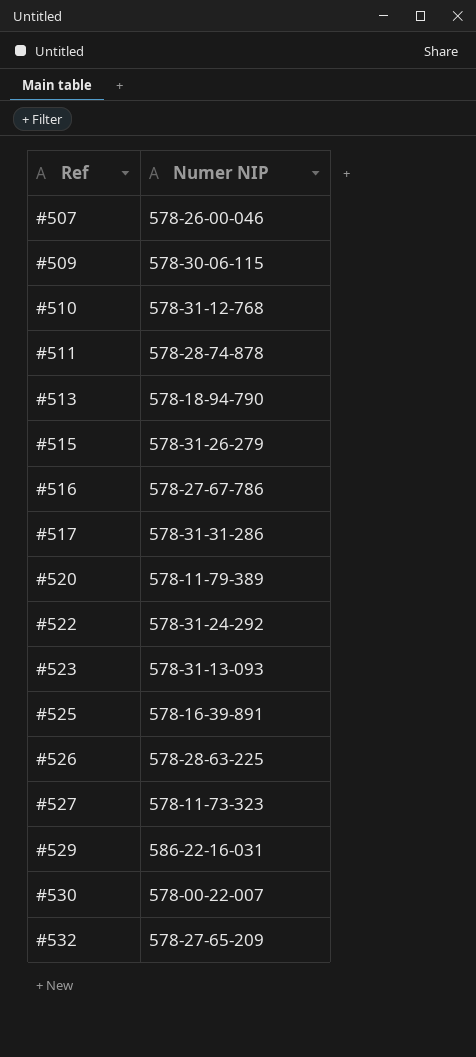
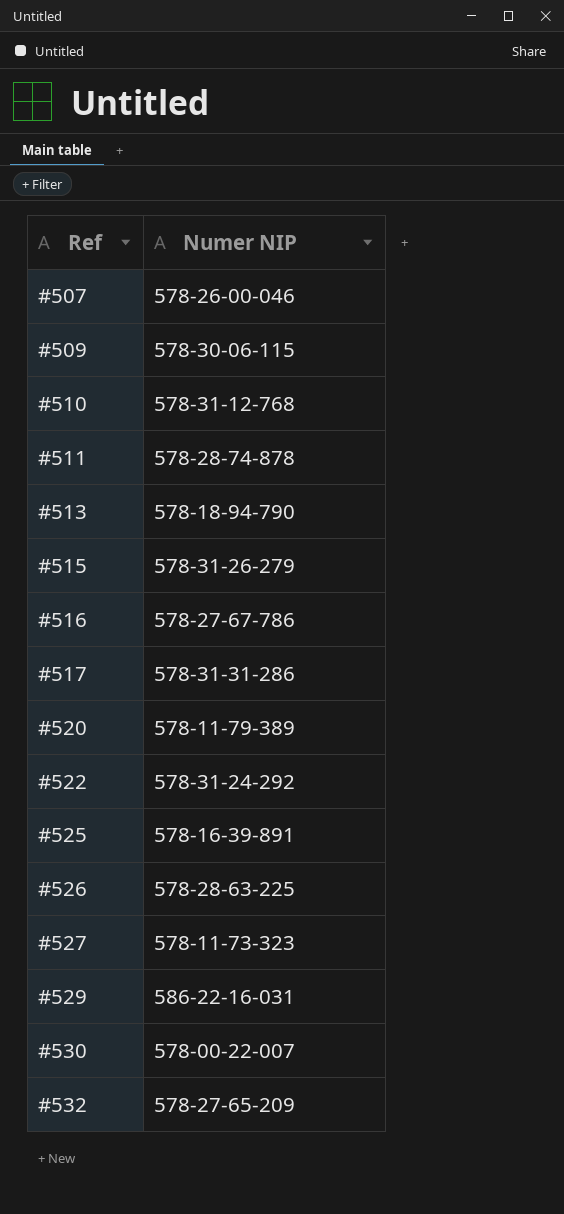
row #523: 578-31-13-093 -> none

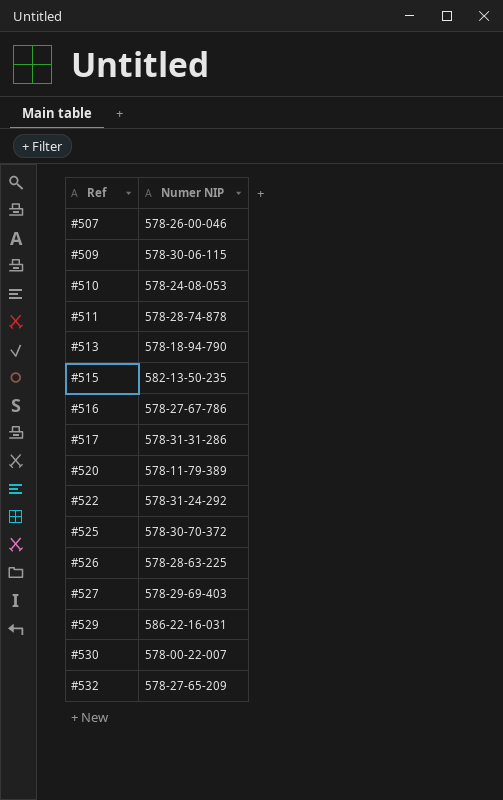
#510 | Numer NIP: 578-31-12-768 -> 578-24-08-053
#515 | Numer NIP: 578-31-26-279 -> 582-13-50-235
#525 | Numer NIP: 578-16-39-891 -> 578-30-70-372
#527 | Numer NIP: 578-11-73-323 -> 578-29-69-403

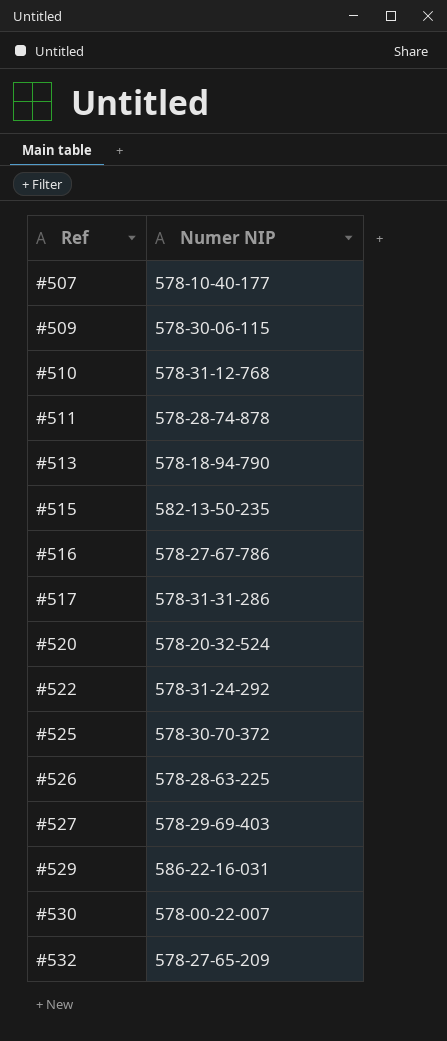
#507 | Numer NIP: 578-26-00-046 -> 578-10-40-177
#510 | Numer NIP: 578-24-08-053 -> 578-31-12-768
#520 | Numer NIP: 578-11-79-389 -> 578-20-32-524

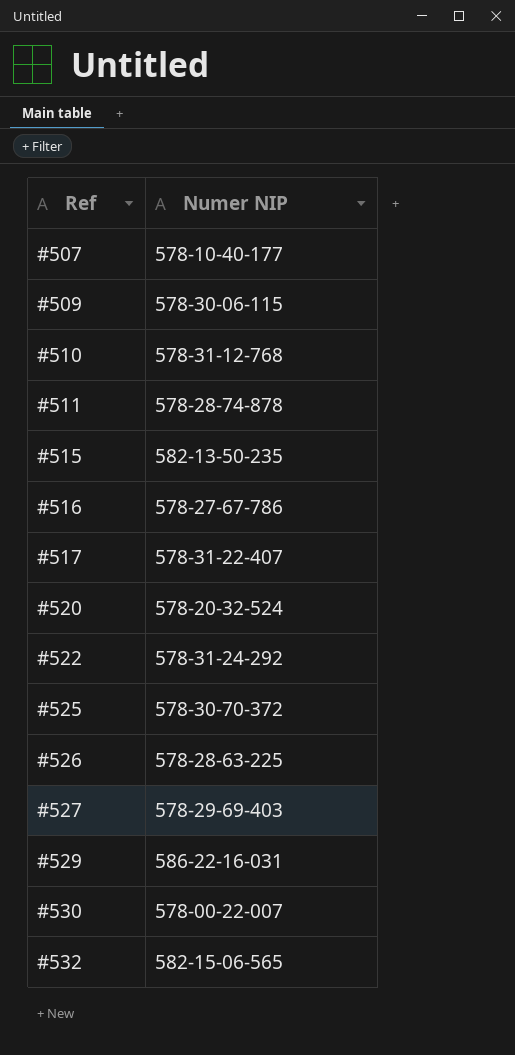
row #513: 578-18-94-790 -> none
#517 | Numer NIP: 578-31-31-286 -> 578-31-22-407
#532 | Numer NIP: 578-27-65-209 -> 582-15-06-565

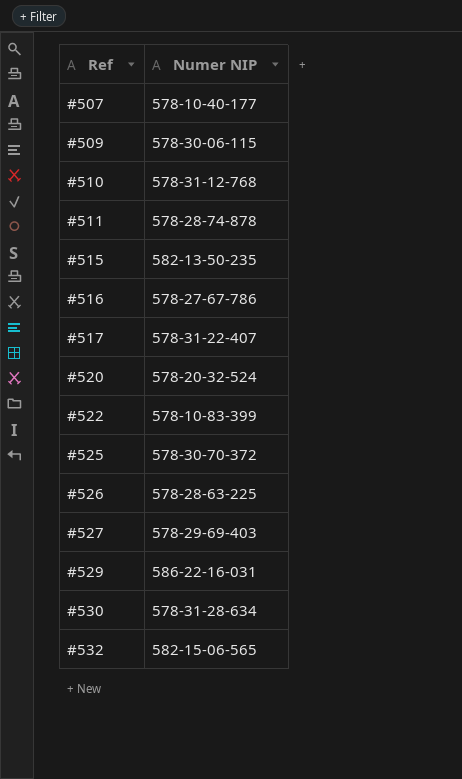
#522 | Numer NIP: 578-31-24-292 -> 578-10-83-399
#530 | Numer NIP: 578-00-22-007 -> 578-31-28-634

